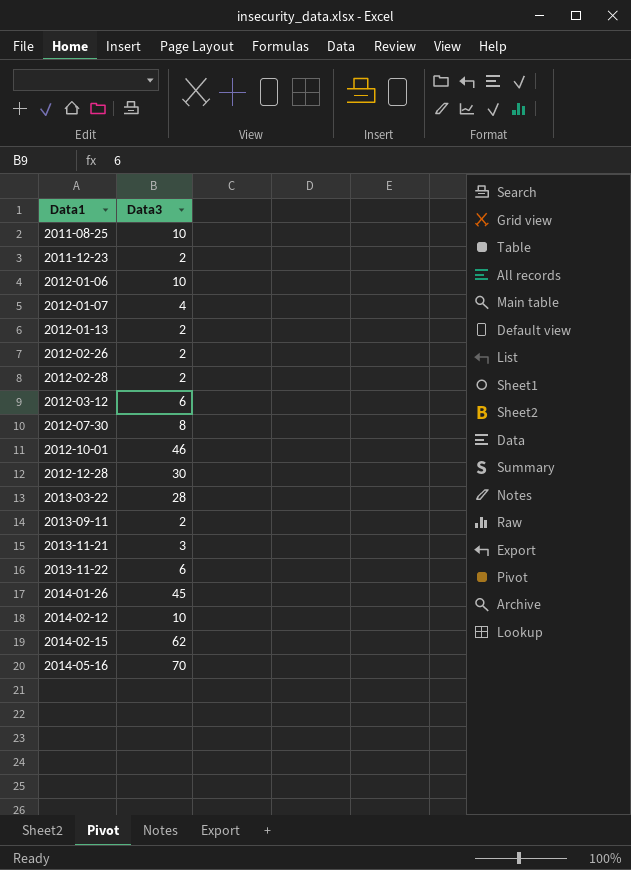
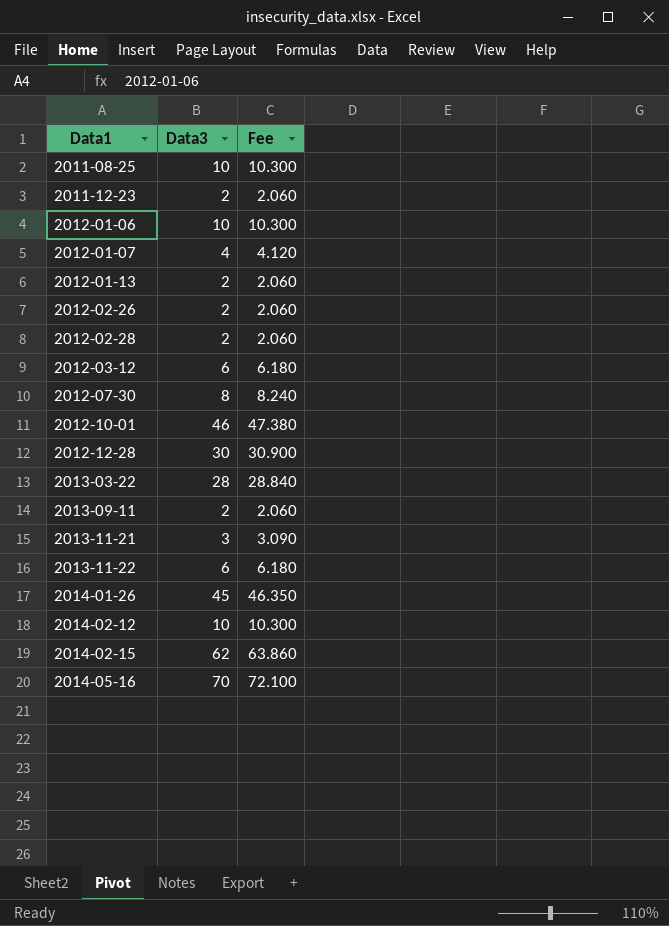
column Fee | formula: none -> [Data3] * 1.03

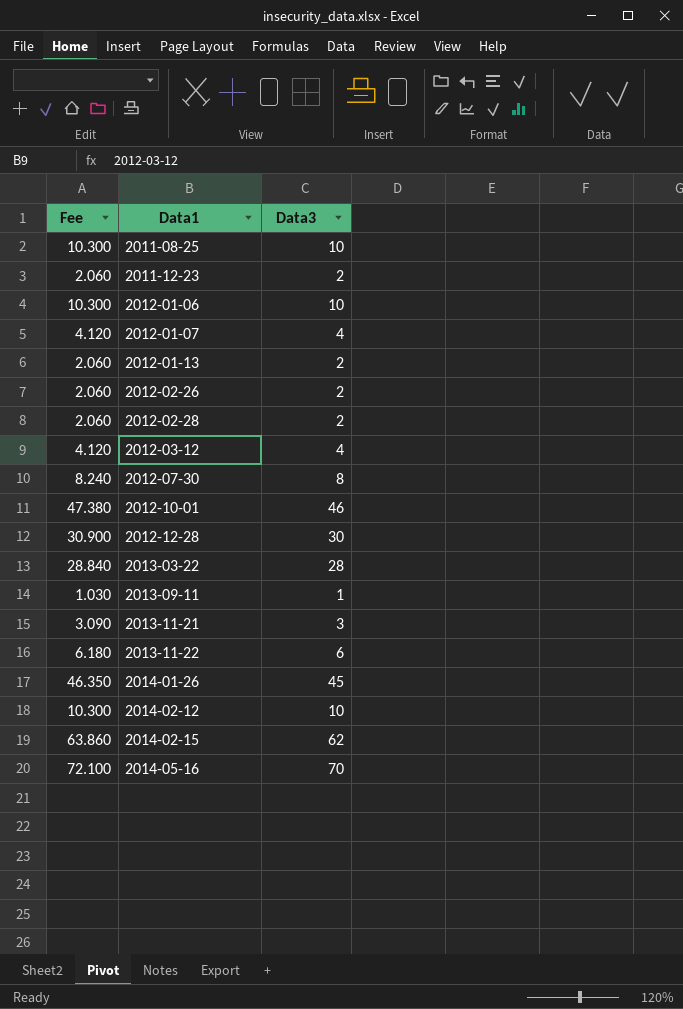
column Fee | position: 3 -> 1
2012-03-12 | Fee: 6.180 -> 4.120
2012-03-12 | Data3: 6 -> 4
2013-09-11 | Fee: 2.060 -> 1.030
2013-09-11 | Data3: 2 -> 1

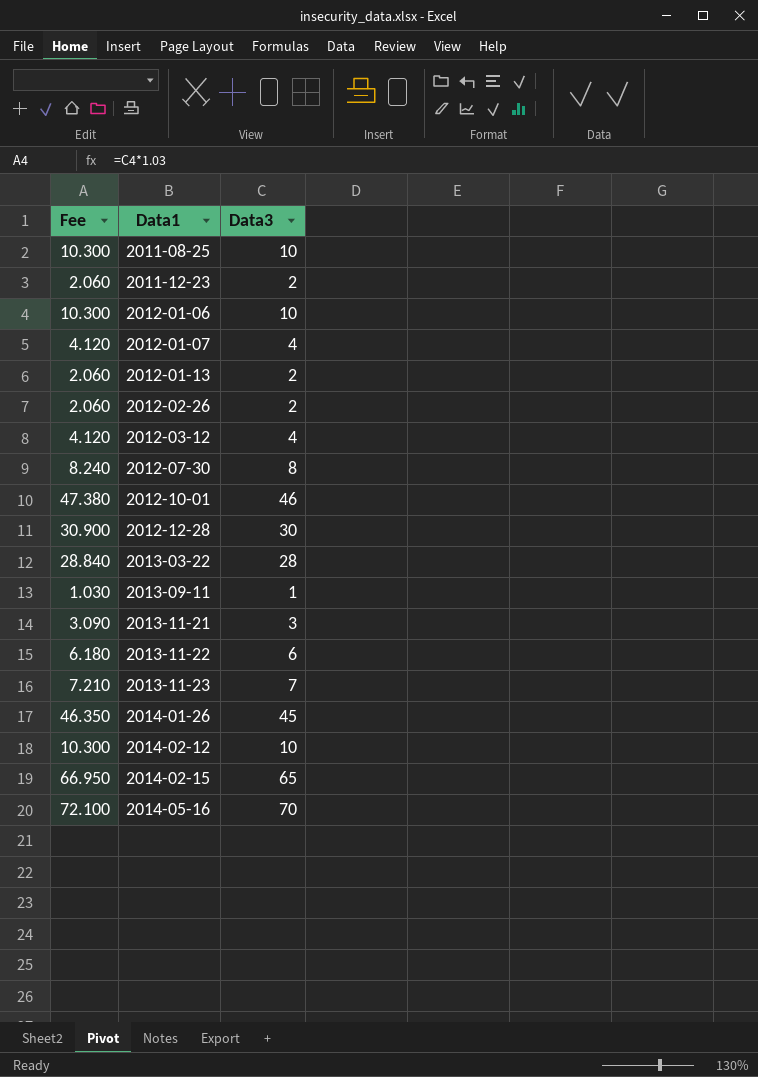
row 2012-02-28: 2.060 | 2 -> none
row 2013-11-23: none -> 7.210 | 7
2014-02-15 | Fee: 63.860 -> 66.950
2014-02-15 | Data3: 62 -> 65

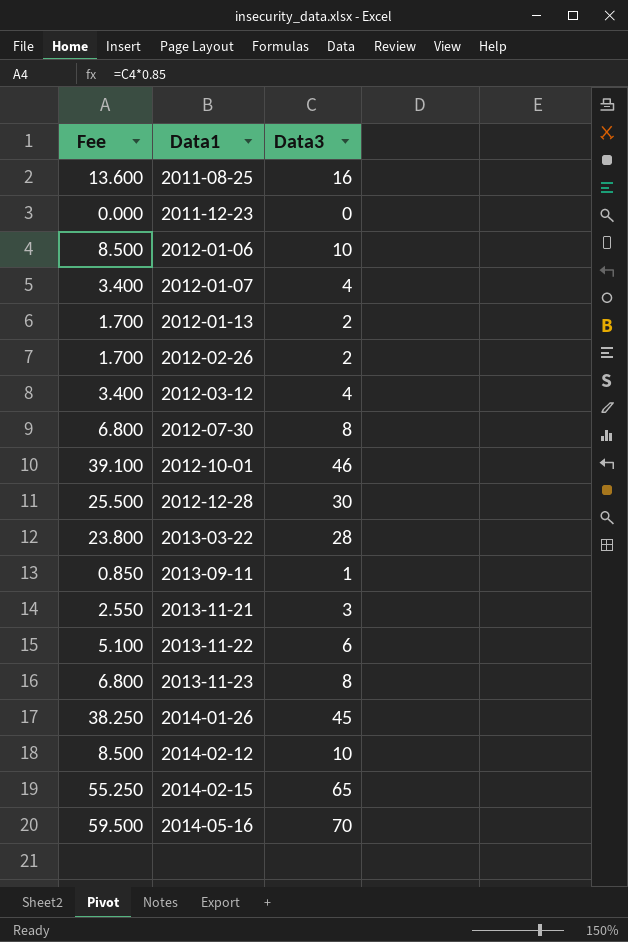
column Fee | formula: [Data3] * 1.03 -> [Data3] * 0.85
2011-08-25 | Data3: 10 -> 16
2011-12-23 | Data3: 2 -> 0
2013-11-23 | Data3: 7 -> 8

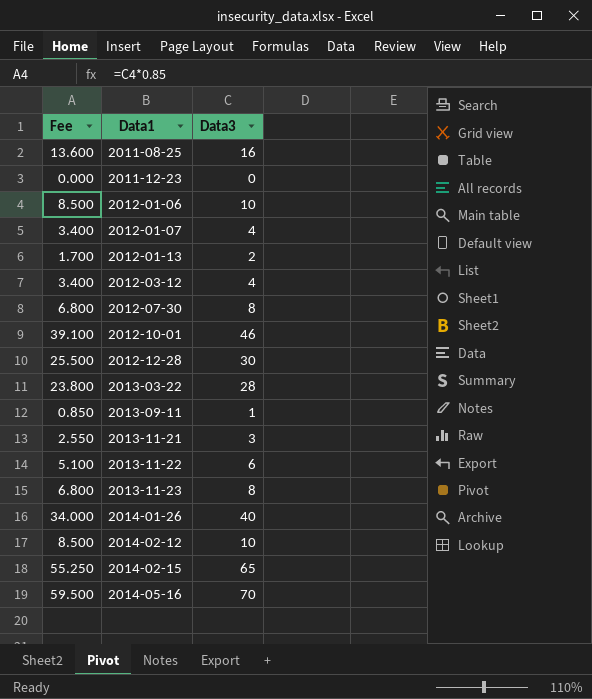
row 2012-02-26: 1.700 | 2 -> none
2014-01-26 | Fee: 38.250 -> 34.000
2014-01-26 | Data3: 45 -> 40

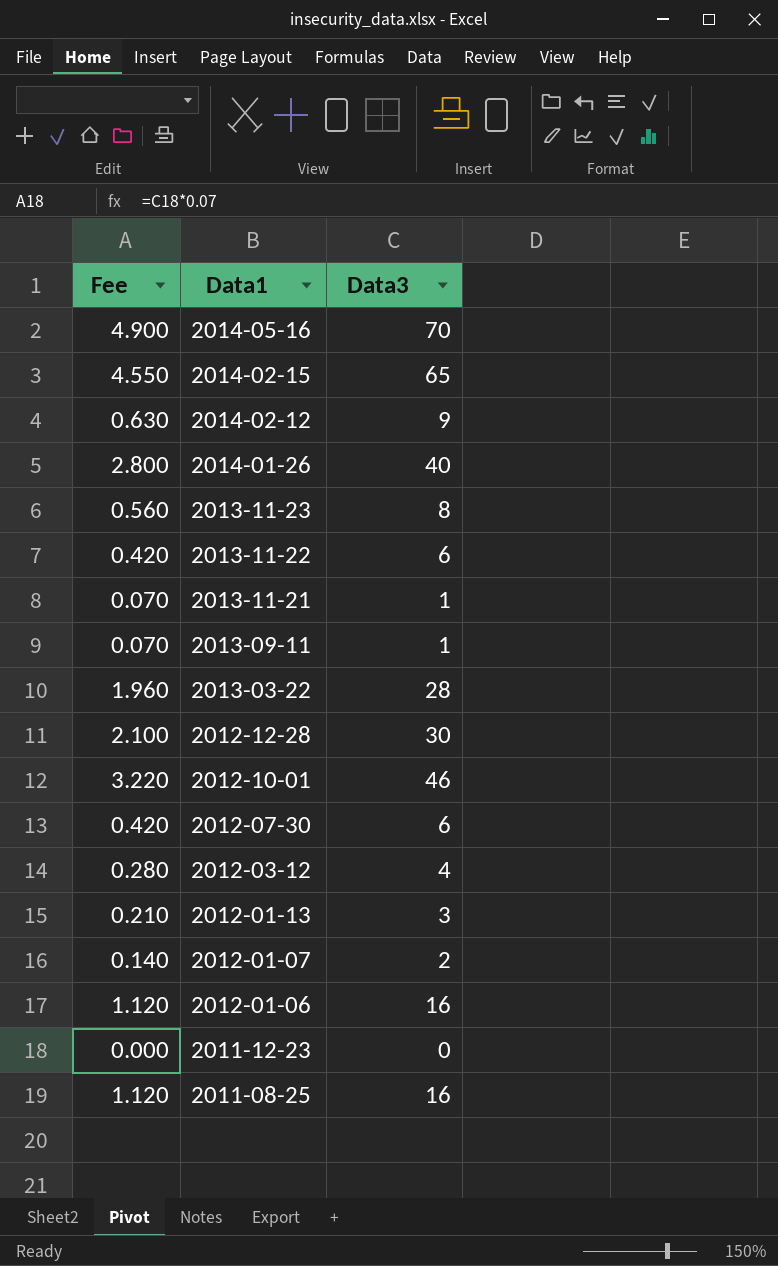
row order: Data1 ascending -> Data1 descending
column Fee | formula: [Data3] * 0.85 -> [Data3] * 0.07
2014-02-12 | Data3: 10 -> 9
2013-11-21 | Data3: 3 -> 1
2012-07-30 | Data3: 8 -> 6
2012-01-13 | Data3: 2 -> 3
2012-01-07 | Data3: 4 -> 2
2012-01-06 | Data3: 10 -> 16

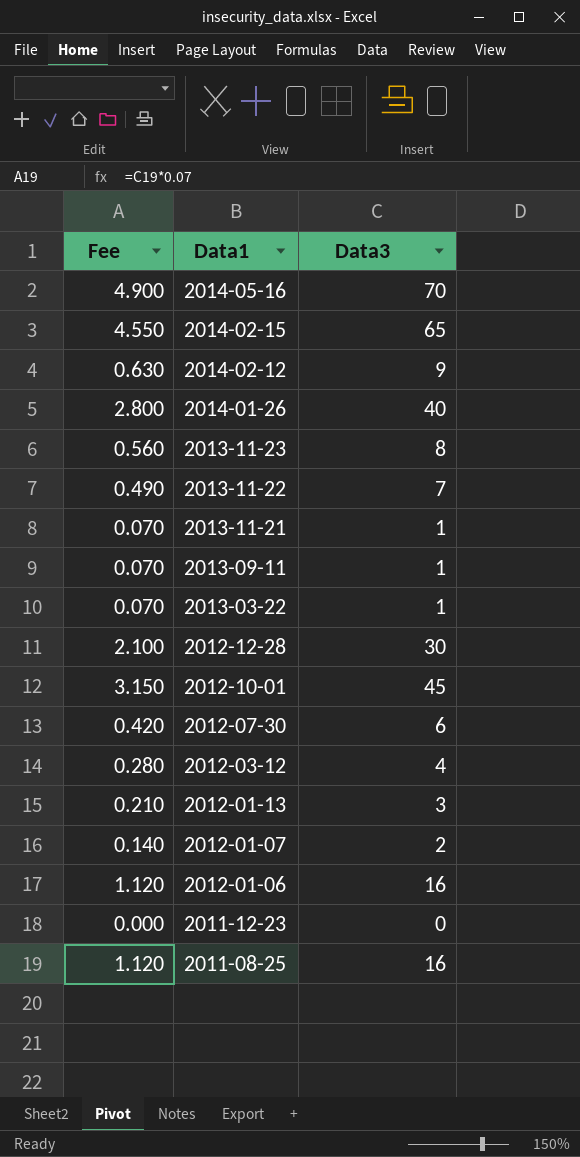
2013-11-22 | Fee: 0.420 -> 0.490
2013-11-22 | Data3: 6 -> 7
2013-03-22 | Fee: 1.960 -> 0.070
2013-03-22 | Data3: 28 -> 1
2012-10-01 | Fee: 3.220 -> 3.150
2012-10-01 | Data3: 46 -> 45

